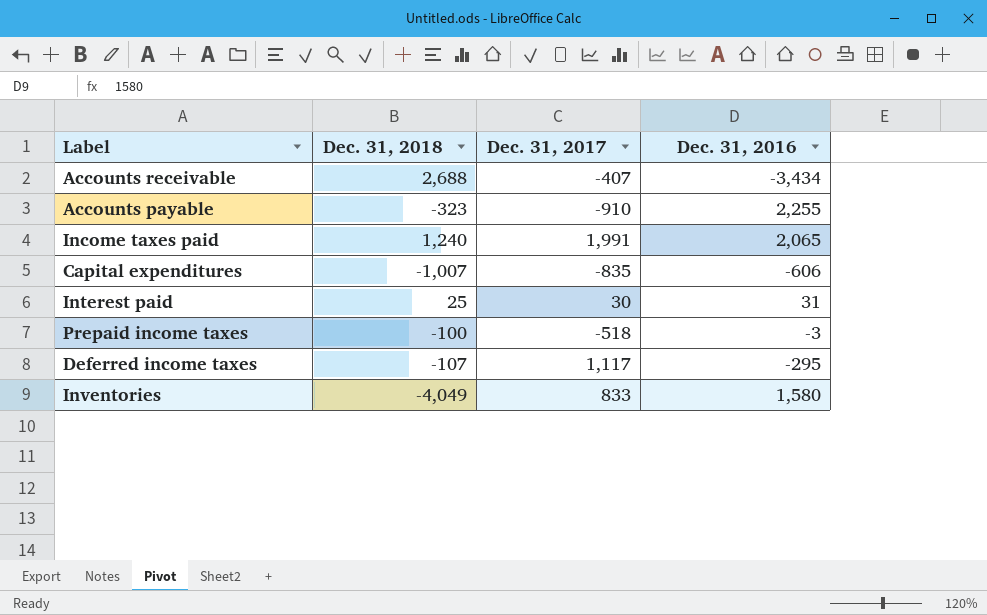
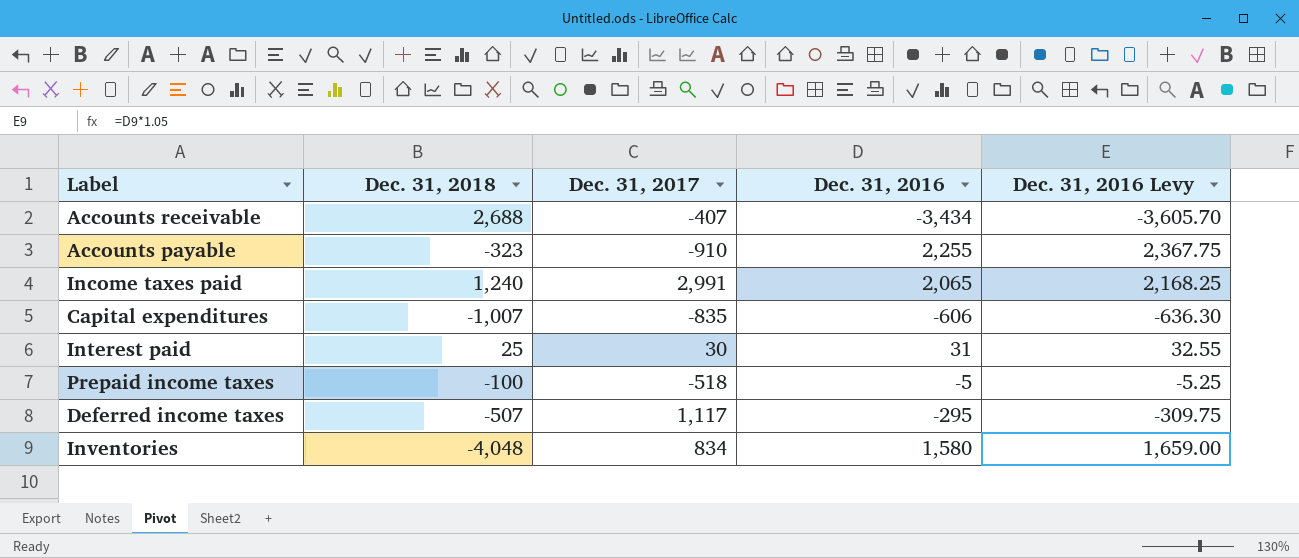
column Dec. 31, 2016 Levy | formula: none -> [Dec. 31, 2016] * 1.05
Income taxes paid | Dec. 31, 2017: 1,991 -> 2,991
Prepaid income taxes | Dec. 31, 2016: -3 -> -5
Deferred income taxes | Dec. 31, 2018: -107 -> -507
Inventories | Dec. 31, 2018: -4,049 -> -4,048
Inventories | Dec. 31, 2017: 833 -> 834

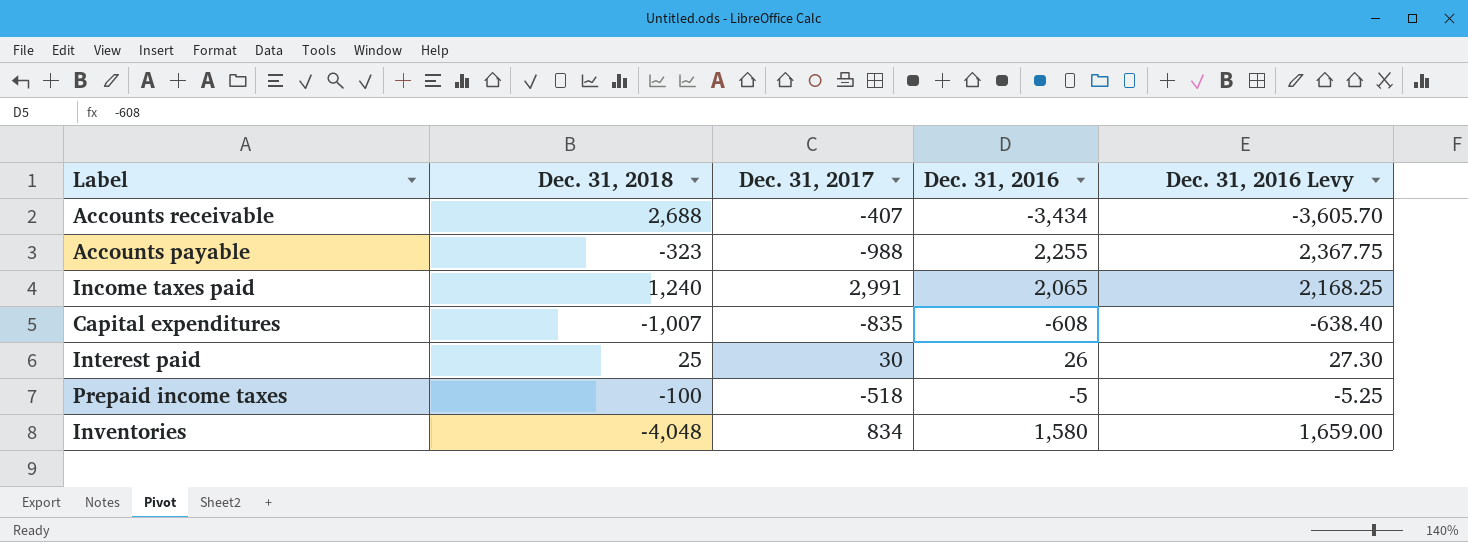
row Deferred income taxes: -507 | 1,117 | -295 | -309.75 -> none
Accounts payable | Dec. 31, 2017: -910 -> -988
Capital expenditures | Dec. 31, 2016: -606 -> -608
Capital expenditures | Dec. 31, 2016 Levy: -636.30 -> -638.40
Interest paid | Dec. 31, 2016: 31 -> 26
Interest paid | Dec. 31, 2016 Levy: 32.55 -> 27.30

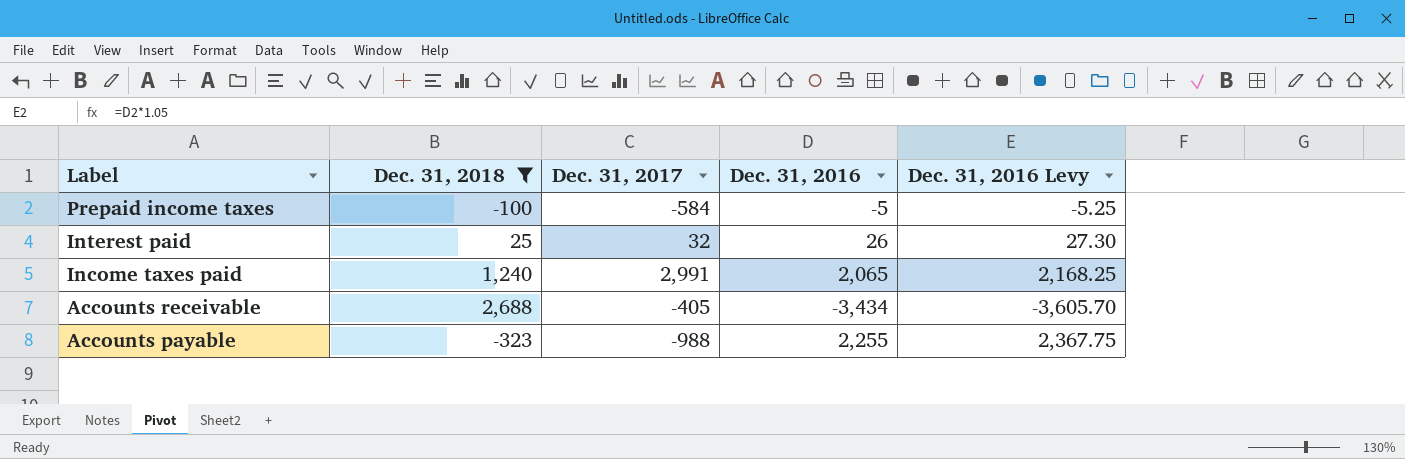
filter: none -> Dec. 31, 2018 >= -323
row order: none -> Label descending
Prepaid income taxes | Dec. 31, 2017: -518 -> -584
Interest paid | Dec. 31, 2017: 30 -> 32
Accounts receivable | Dec. 31, 2017: -407 -> -405

